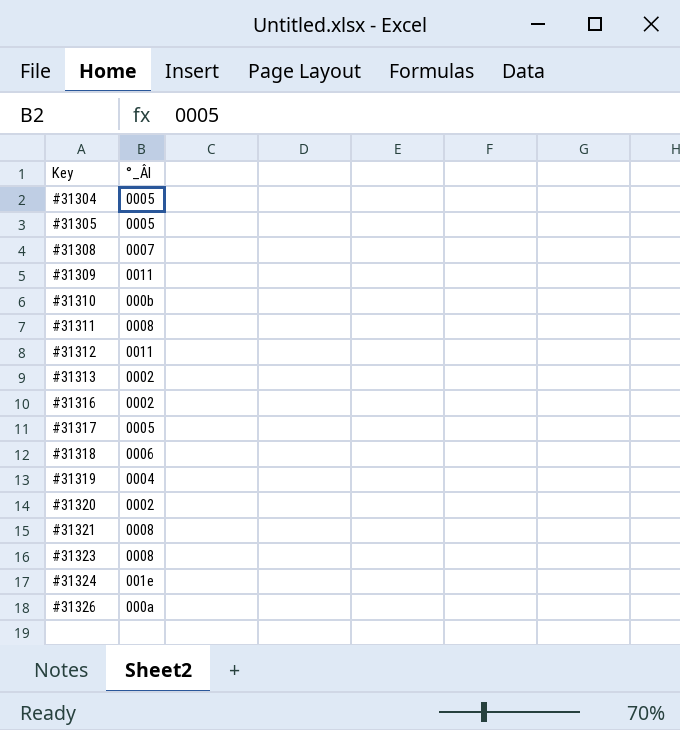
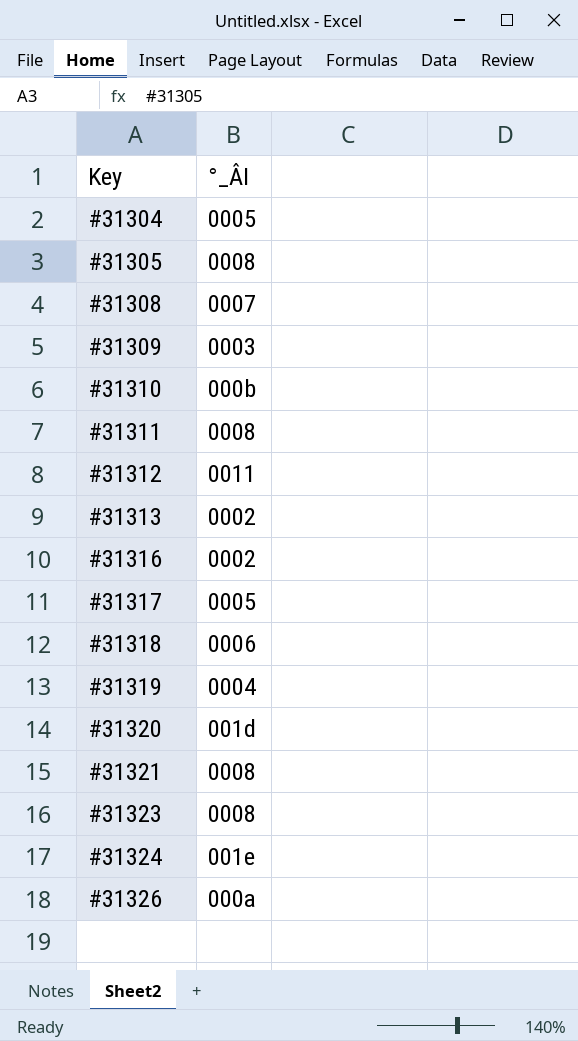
#31305 | °_ÂI: 0005 -> 0008
#31309 | °_ÂI: 0011 -> 0003
#31320 | °_ÂI: 0002 -> 001d

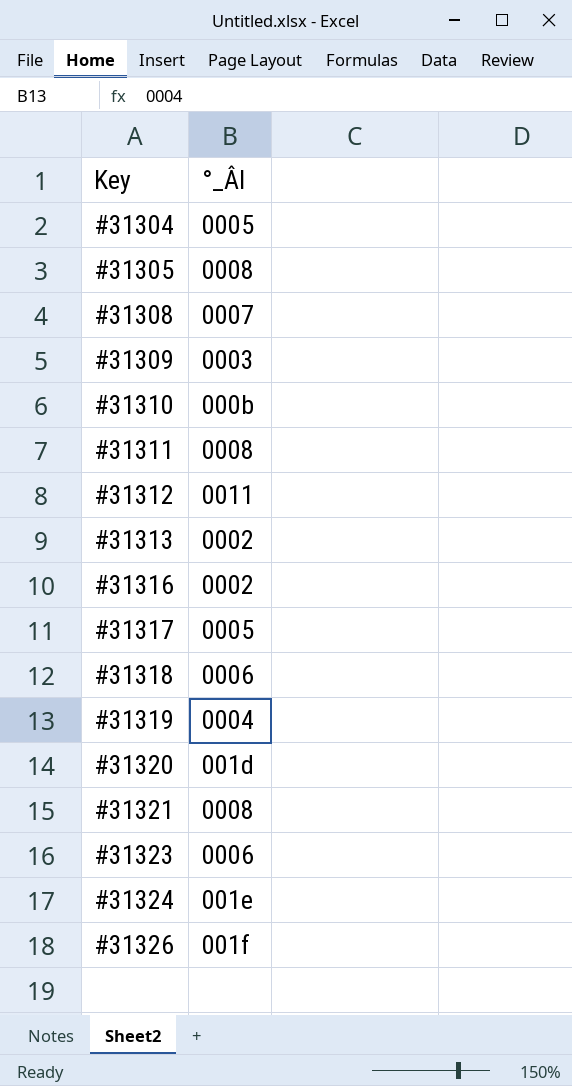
#31323 | °_ÂI: 0008 -> 0006
#31326 | °_ÂI: 000a -> 001f

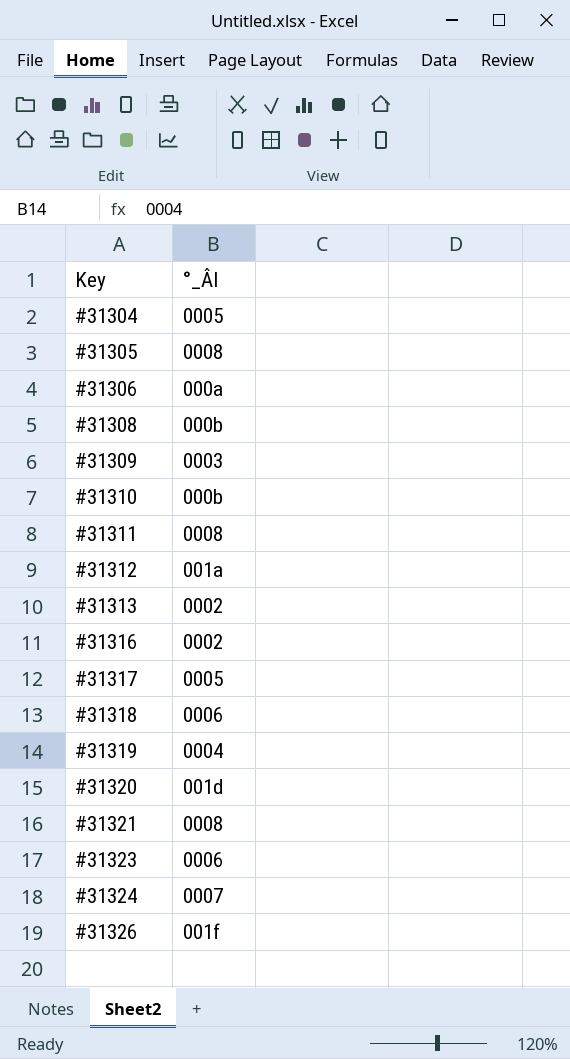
row #31306: none -> 000a
#31308 | °_ÂI: 0007 -> 000b
#31312 | °_ÂI: 0011 -> 001a
#31324 | °_ÂI: 001e -> 0007

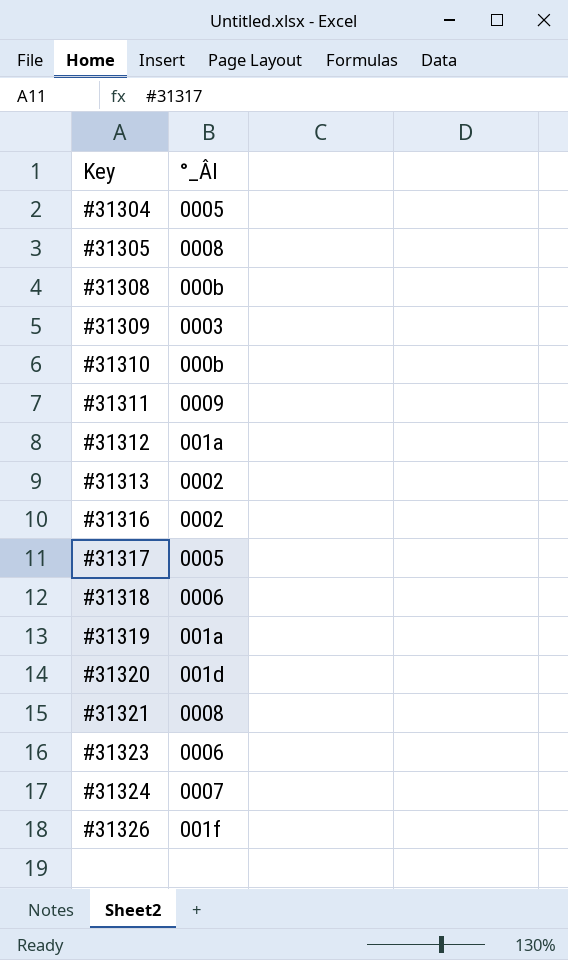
row #31306: 000a -> none
#31311 | °_ÂI: 0008 -> 0009
#31319 | °_ÂI: 0004 -> 001a

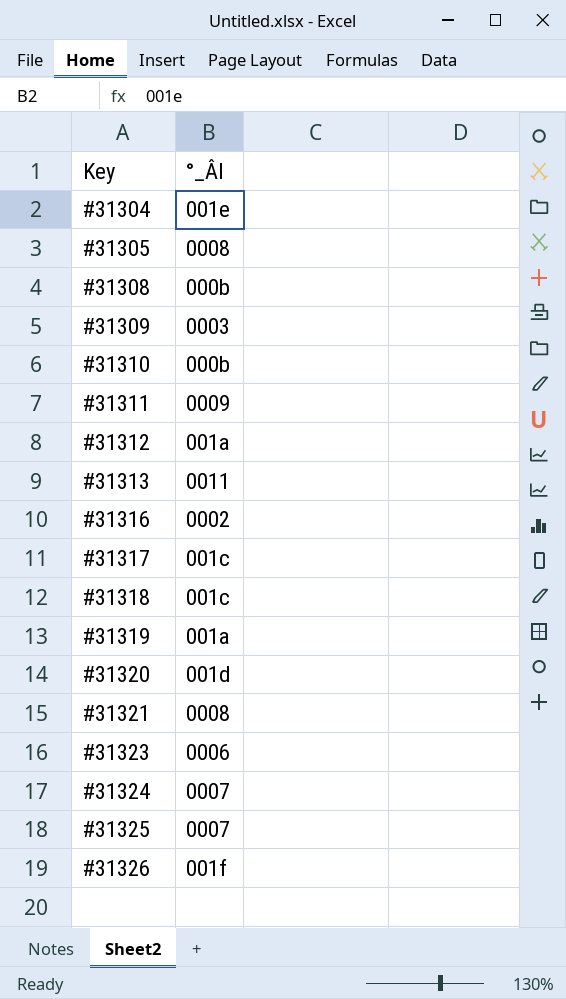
#31304 | °_ÂI: 0005 -> 001e
#31313 | °_ÂI: 0002 -> 0011
#31317 | °_ÂI: 0005 -> 001c
#31318 | °_ÂI: 0006 -> 001c
row #31325: none -> 0007

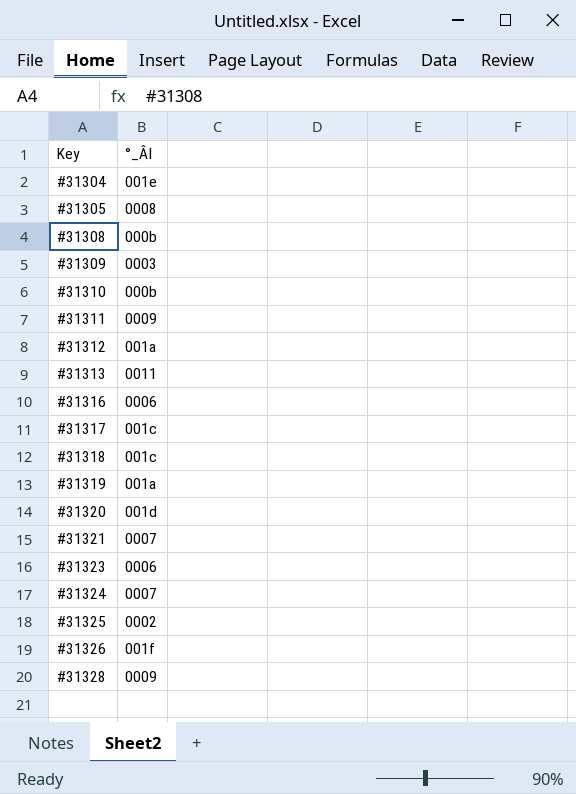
#31316 | °_ÂI: 0002 -> 0006
#31321 | °_ÂI: 0008 -> 0007
#31325 | °_ÂI: 0007 -> 0002
row #31328: none -> 0009

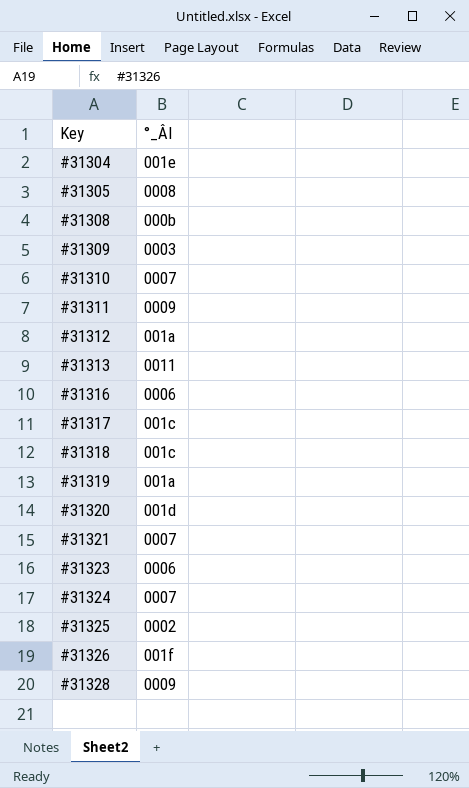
#31310 | °_ÂI: 000b -> 0007

